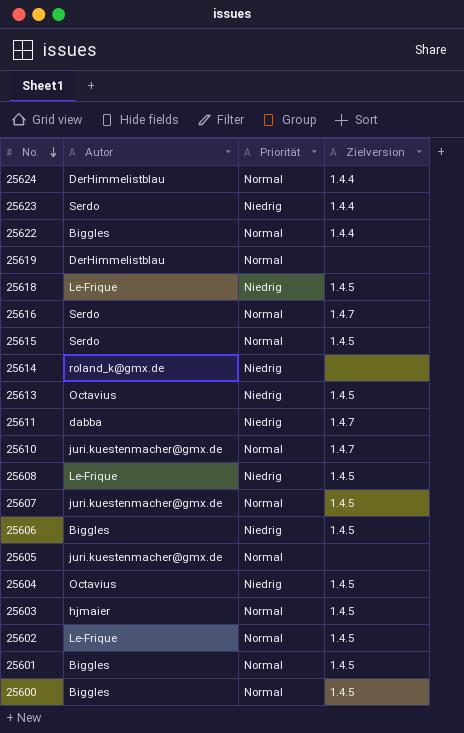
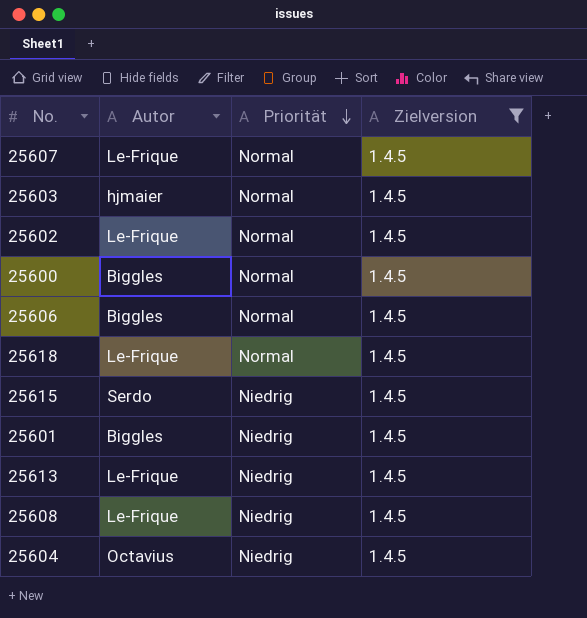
filter: none -> Zielversion = 1.4.5
row order: No. descending -> Priorität descending
25607 | Autor: juri.kuestenmacher@gmx.de -> Le-Frique
25606 | Priorität: Niedrig -> Normal
25618 | Priorität: Niedrig -> Normal
25615 | Priorität: Normal -> Niedrig
25601 | Priorität: Normal -> Niedrig
25613 | Autor: Octavius -> Le-Frique

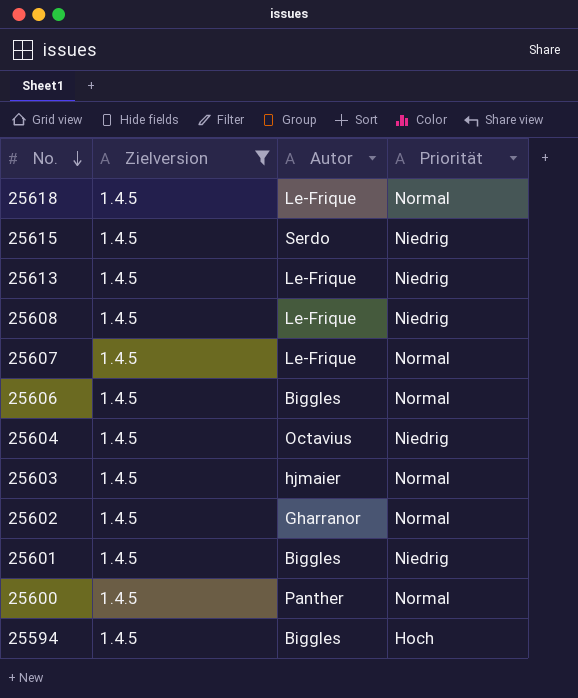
row order: Priorität descending -> No. descending
column Zielversion | position: 4 -> 2
25602 | Autor: Le-Frique -> Gharranor
25600 | Autor: Biggles -> Panther
row 25594: none -> 1.4.5 | Biggles | Hoch

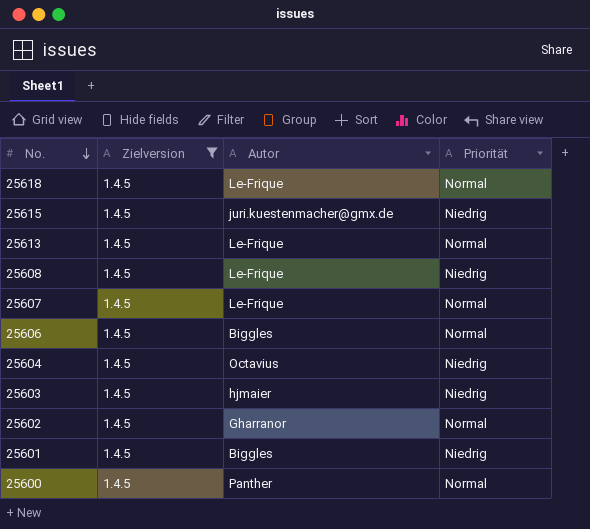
row 25594: 1.4.5 | Biggles | Hoch -> none
25615 | Autor: Serdo -> juri.kuestenmacher@gmx.de
25613 | Priorität: Niedrig -> Normal
25603 | Priorität: Normal -> Niedrig

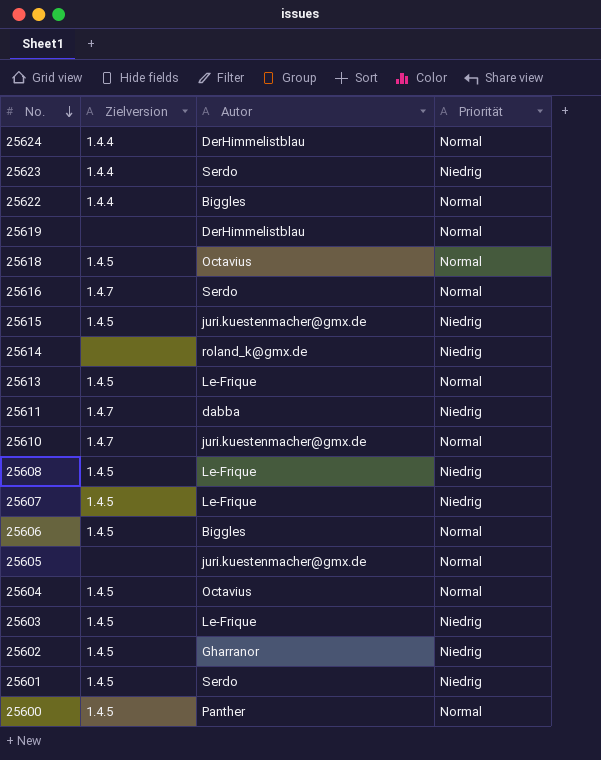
filter: Zielversion = 1.4.5 -> none
25618 | Autor: Le-Frique -> Octavius
25607 | Priorität: Normal -> Niedrig
25604 | Priorität: Niedrig -> Normal
25603 | Autor: hjmaier -> Le-Frique
25602 | Priorität: Normal -> Niedrig
25601 | Autor: Biggles -> Serdo

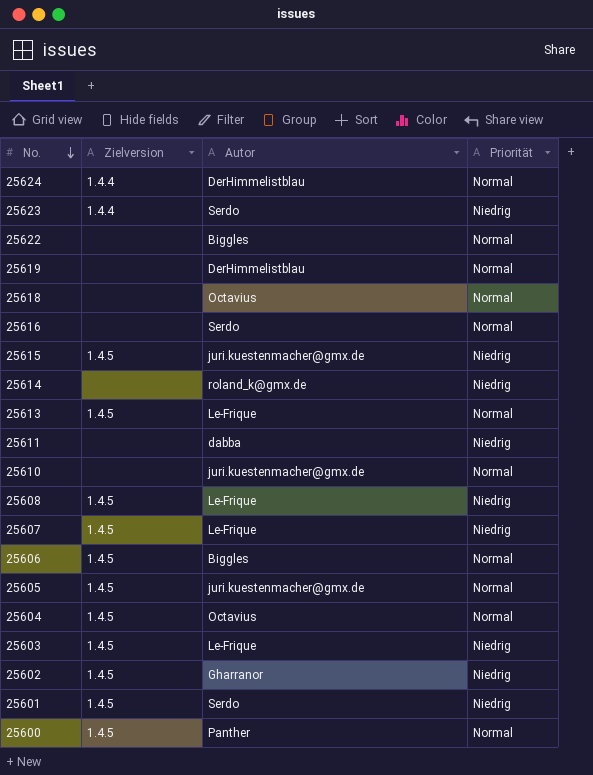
25622 | Zielversion: 1.4.4 -> none
25618 | Zielversion: 1.4.5 -> none
25616 | Zielversion: 1.4.7 -> none
25611 | Zielversion: 1.4.7 -> none
25610 | Zielversion: 1.4.7 -> none
25605 | Zielversion: none -> 1.4.5

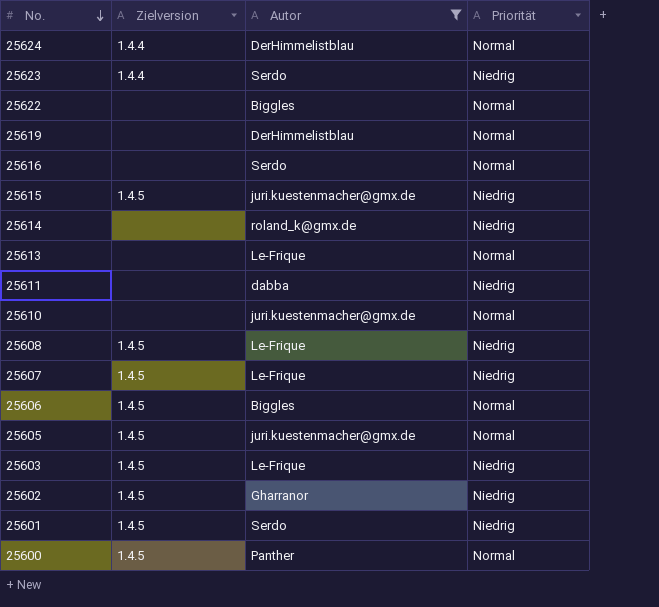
filter: none -> Autor != Octavius
25613 | Zielversion: 1.4.5 -> none

